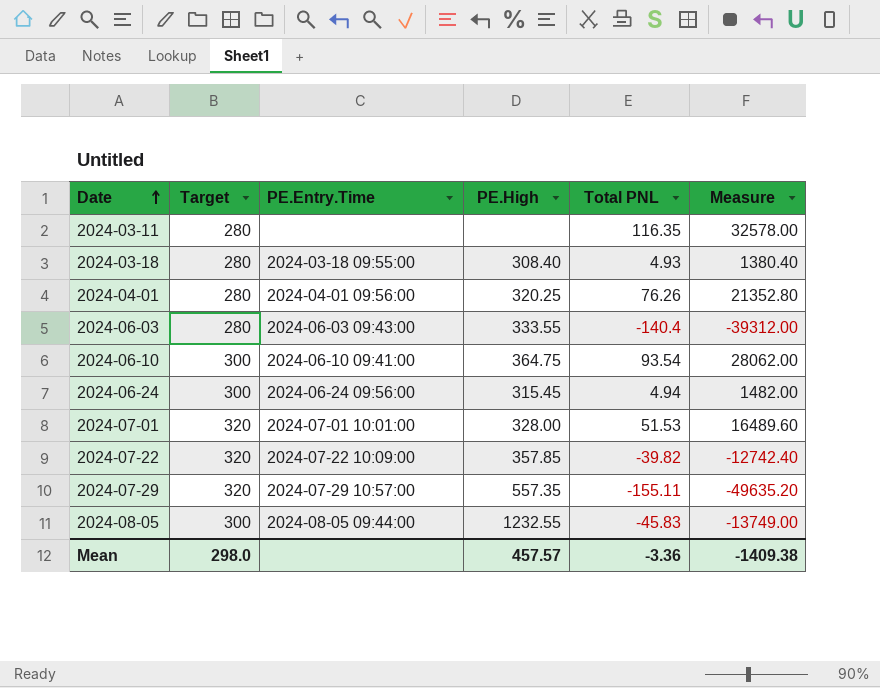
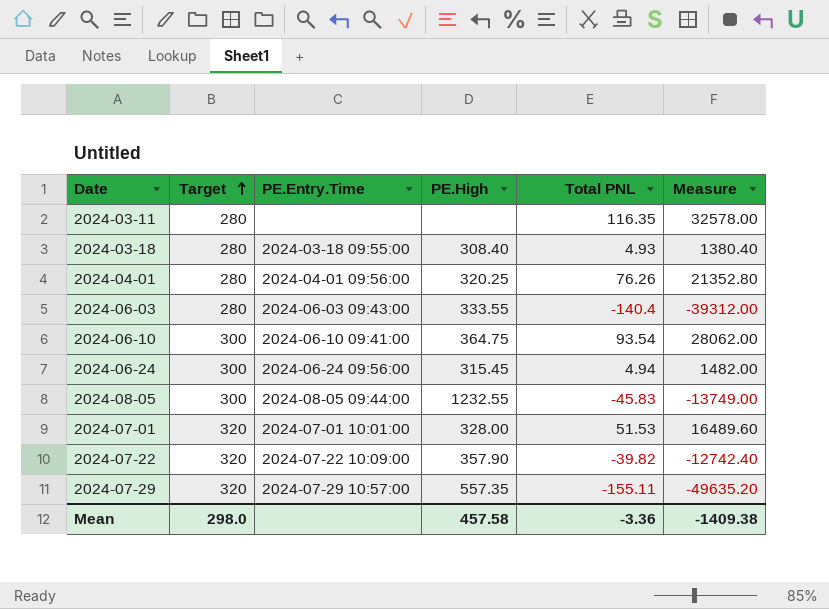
row order: Date ascending -> Target ascending
2024-07-22 | PE.High: 357.85 -> 357.90
Mean | PE.High: 457.57 -> 457.58

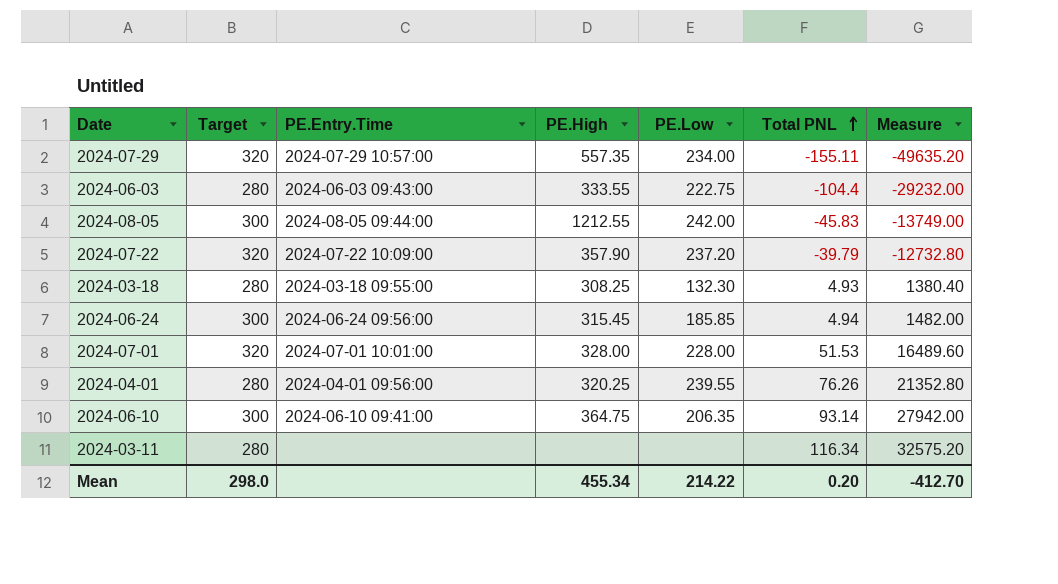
row order: Target ascending -> Total PNL ascending
column PE.Low | position: none -> 5
2024-06-03 | Total PNL: -140.4 -> -104.4
2024-06-03 | Measure: -39312.00 -> -29232.00
2024-08-05 | PE.High: 1232.55 -> 1212.55
2024-07-22 | Total PNL: -39.82 -> -39.79
2024-07-22 | Measure: -12742.40 -> -12732.80
2024-03-18 | PE.High: 308.40 -> 308.25
2024-06-10 | Total PNL: 93.54 -> 93.14
2024-06-10 | Measure: 28062.00 -> 27942.00
2024-03-11 | Total PNL: 116.35 -> 116.34
2024-03-11 | Measure: 32578.00 -> 32575.20
Mean | PE.High: 457.58 -> 455.34
Mean | Total PNL: -3.36 -> 0.20
Mean | Measure: -1409.38 -> -412.70

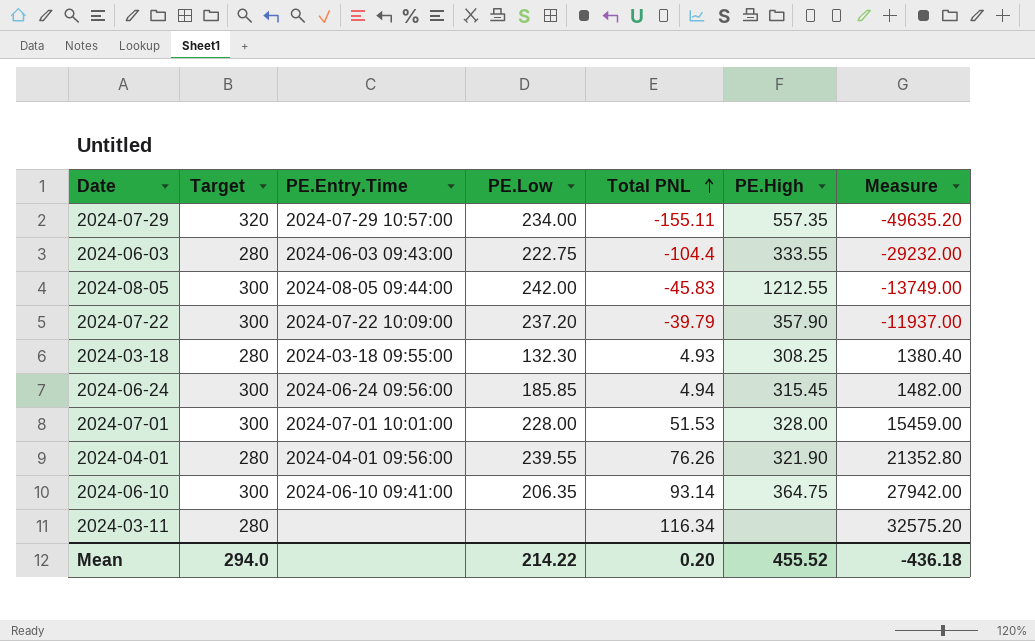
column PE.High | position: 4 -> 6
2024-07-22 | Target: 320 -> 300
2024-07-22 | Measure: -12732.80 -> -11937.00
2024-07-01 | Target: 320 -> 300
2024-07-01 | Measure: 16489.60 -> 15459.00
2024-04-01 | PE.High: 320.25 -> 321.90
Mean | Target: 298.0 -> 294.0
Mean | PE.High: 455.34 -> 455.52
Mean | Measure: -412.70 -> -436.18

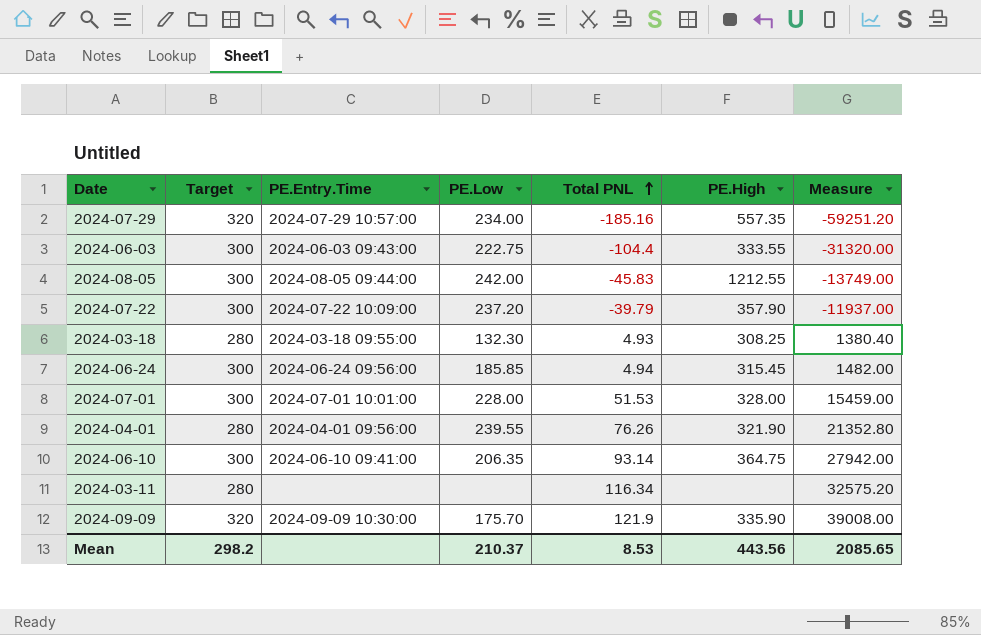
2024-07-29 | Total PNL: -155.11 -> -185.16
2024-07-29 | Measure: -49635.20 -> -59251.20
2024-06-03 | Target: 280 -> 300
2024-06-03 | Measure: -29232.00 -> -31320.00
row 2024-09-09: none -> 320 | 2024-09-09 10:30:00 | 175.70 | 121.9 | 335.90 | 39008.00
Mean | Target: 294.0 -> 298.2
Mean | PE.Low: 214.22 -> 210.37
Mean | Total PNL: 0.20 -> 8.53
Mean | PE.High: 455.52 -> 443.56
Mean | Measure: -436.18 -> 2085.65

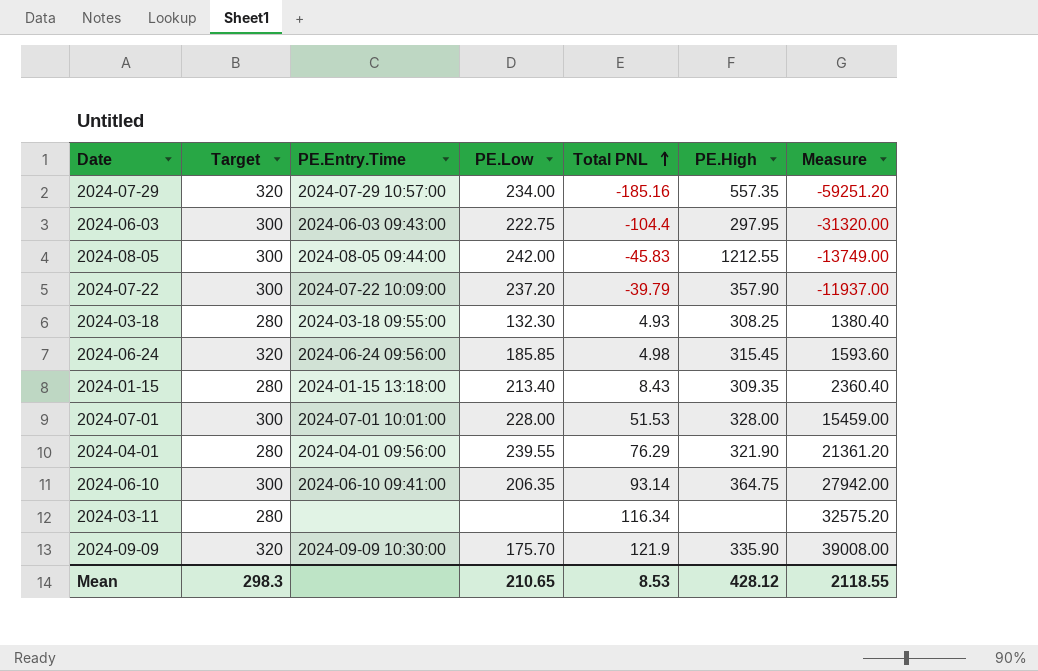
2024-06-03 | PE.High: 333.55 -> 297.95
2024-06-24 | Target: 300 -> 320
2024-06-24 | Total PNL: 4.94 -> 4.98
2024-06-24 | Measure: 1482.00 -> 1593.60
row 2024-01-15: none -> 280 | 2024-01-15 13:18:00 | 213.40 | 8.43 | 309.35 | 2360.40
2024-04-01 | Total PNL: 76.26 -> 76.29
2024-04-01 | Measure: 21352.80 -> 21361.20
Mean | Target: 298.2 -> 298.3
Mean | PE.Low: 210.37 -> 210.65
Mean | PE.High: 443.56 -> 428.12
Mean | Measure: 2085.65 -> 2118.55

